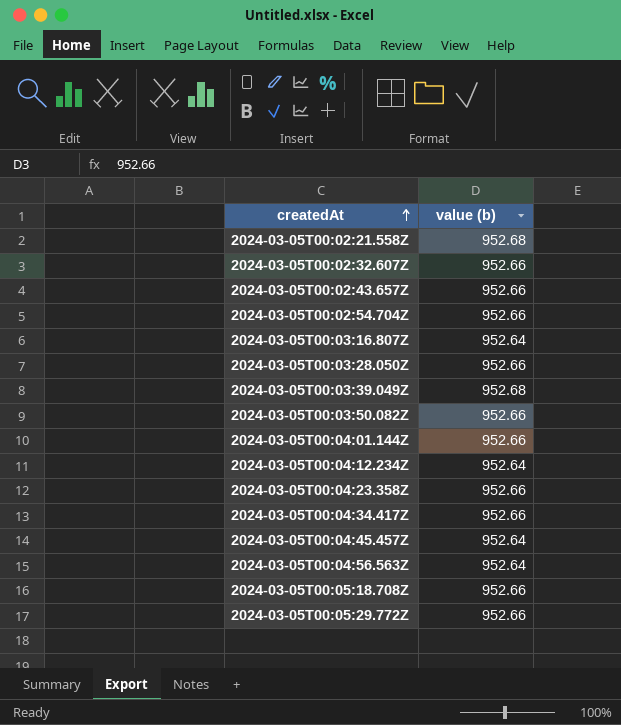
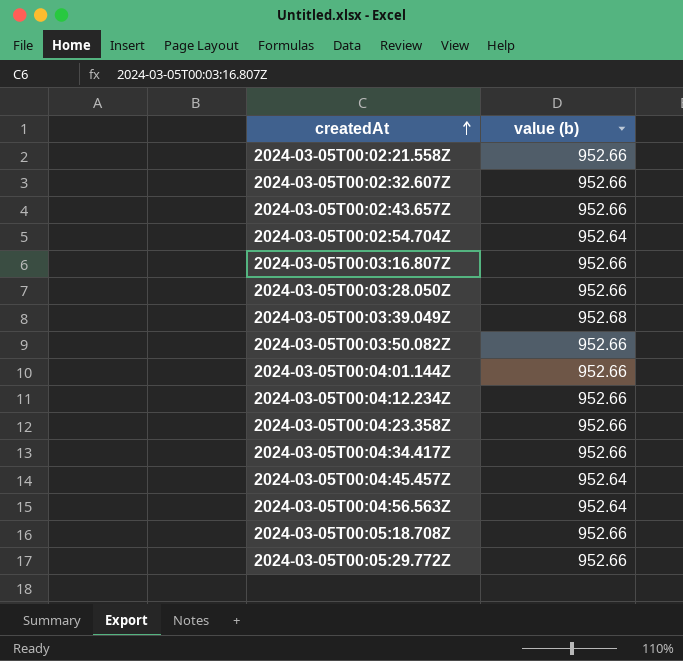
2024-03-05T00:02:21.558Z | value (b): 952.68 -> 952.66
2024-03-05T00:02:54.704Z | value (b): 952.66 -> 952.64
2024-03-05T00:03:16.807Z | value (b): 952.64 -> 952.66
2024-03-05T00:04:12.234Z | value (b): 952.64 -> 952.66

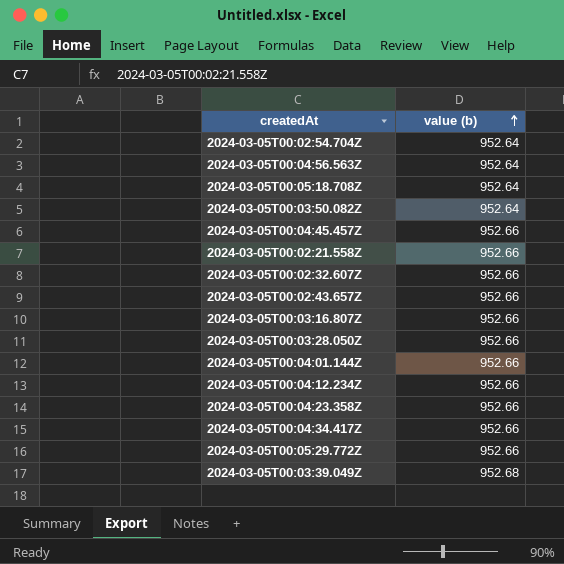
row order: createdAt ascending -> value (b) ascending
2024-03-05T00:05:18.708Z | value (b): 952.66 -> 952.64
2024-03-05T00:03:50.082Z | value (b): 952.66 -> 952.64
2024-03-05T00:04:45.457Z | value (b): 952.64 -> 952.66

